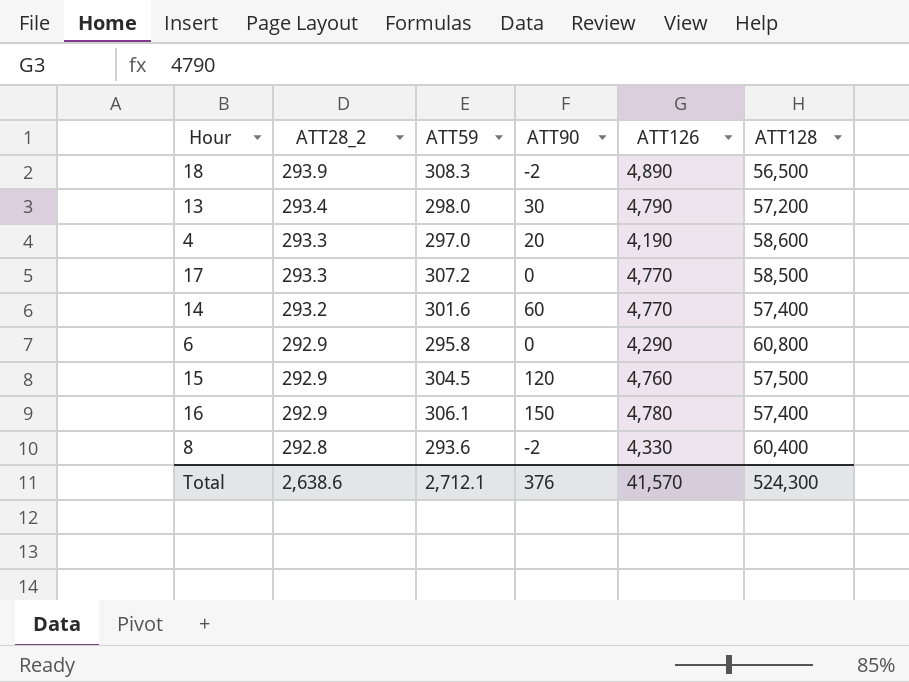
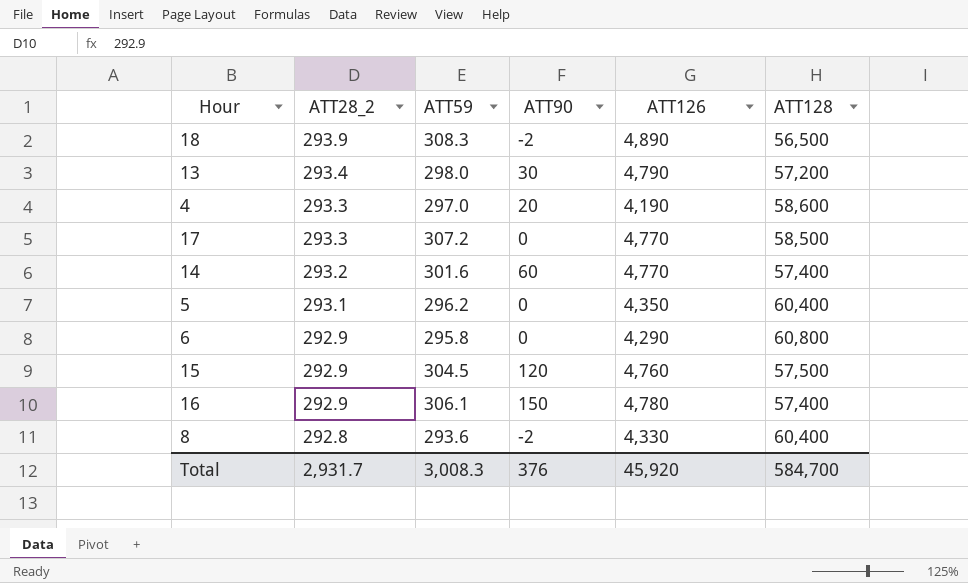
row 5: none -> 293.1 | 296.2 | 0 | 4,350 | 60,400
Total | ATT28_2: 2,638.6 -> 2,931.7
Total | ATT59: 2,712.1 -> 3,008.3
Total | ATT126: 41,570 -> 45,920
Total | ATT128: 524,300 -> 584,700

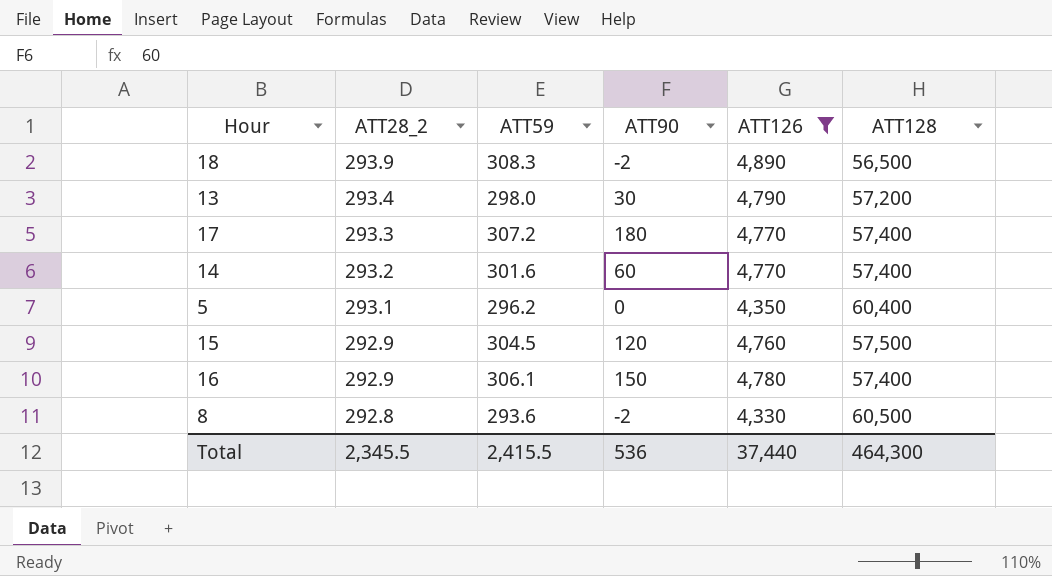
filter: none -> ATT126 >= 4,330
17 | ATT90: 0 -> 180
17 | ATT128: 58,500 -> 57,400
8 | ATT128: 60,400 -> 60,500
Total | ATT28_2: 2,931.7 -> 2,345.5
Total | ATT59: 3,008.3 -> 2,415.5
Total | ATT90: 376 -> 536
Total | ATT126: 45,920 -> 37,440
Total | ATT128: 584,700 -> 464,300

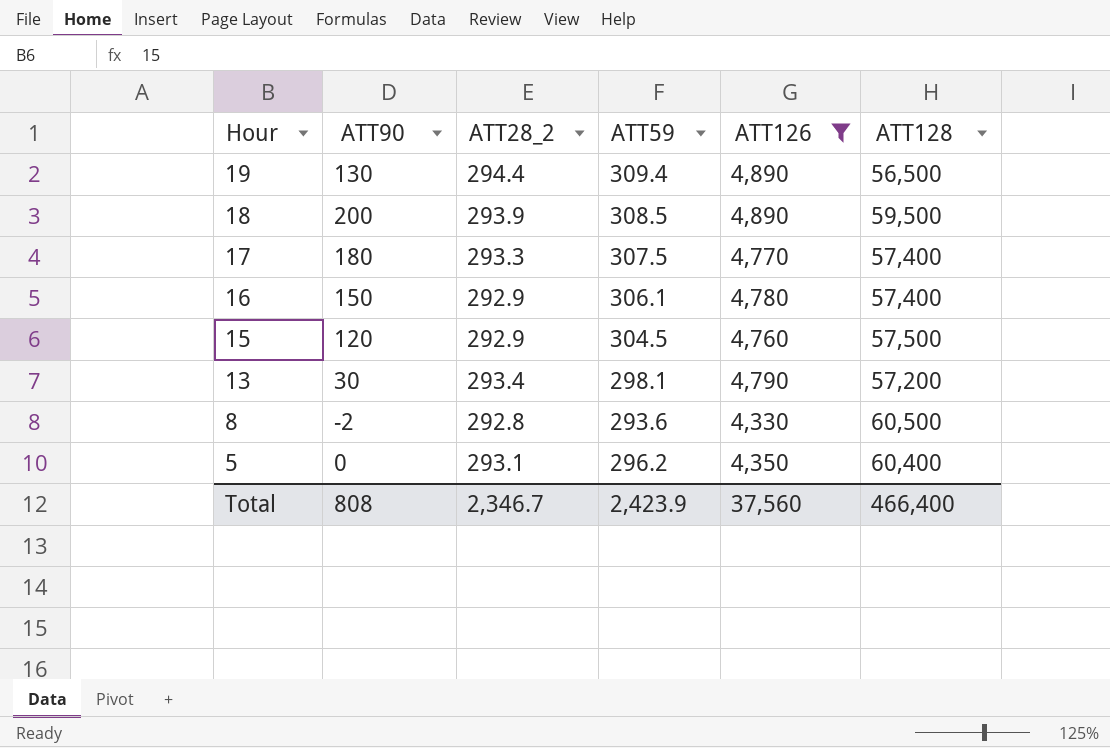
row order: ATT28_2 descending -> Hour descending
column ATT90 | position: 4 -> 2
row 14: 293.2 | 301.6 | 60 | 4,770 | 57,400 -> none
row 19: none -> 130 | 294.4 | 309.4 | 4,890 | 56,500
18 | ATT90: -2 -> 200
18 | ATT59: 308.3 -> 308.5
18 | ATT128: 56,500 -> 59,500
17 | ATT59: 307.2 -> 307.5
13 | ATT59: 298.0 -> 298.1
Total | ATT90: 536 -> 808
Total | ATT28_2: 2,345.5 -> 2,346.7
Total | ATT59: 2,415.5 -> 2,423.9
Total | ATT126: 37,440 -> 37,560
Total | ATT128: 464,300 -> 466,400

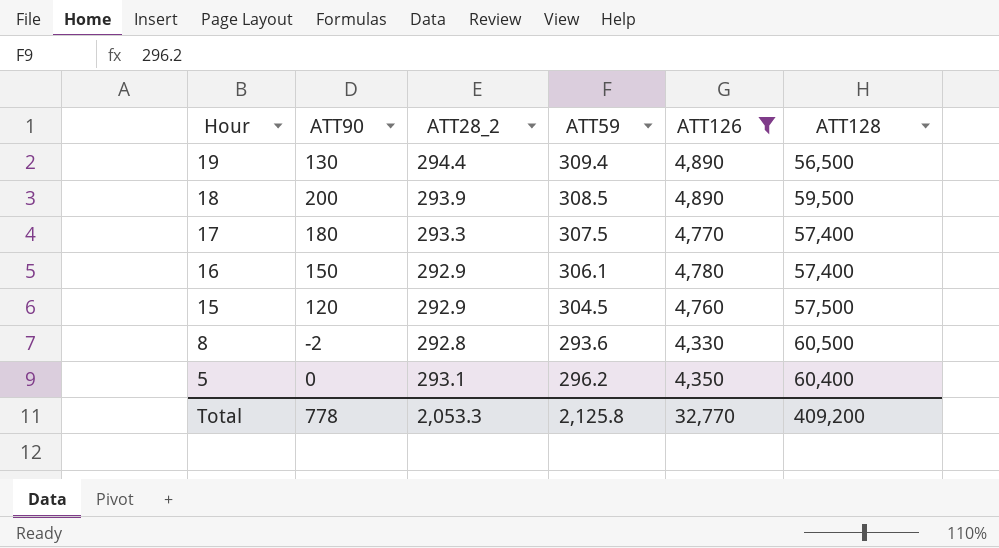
row 13: 30 | 293.4 | 298.1 | 4,790 | 57,200 -> none
Total | ATT90: 808 -> 778
Total | ATT28_2: 2,346.7 -> 2,053.3
Total | ATT59: 2,423.9 -> 2,125.8
Total | ATT126: 37,560 -> 32,770
Total | ATT128: 466,400 -> 409,200

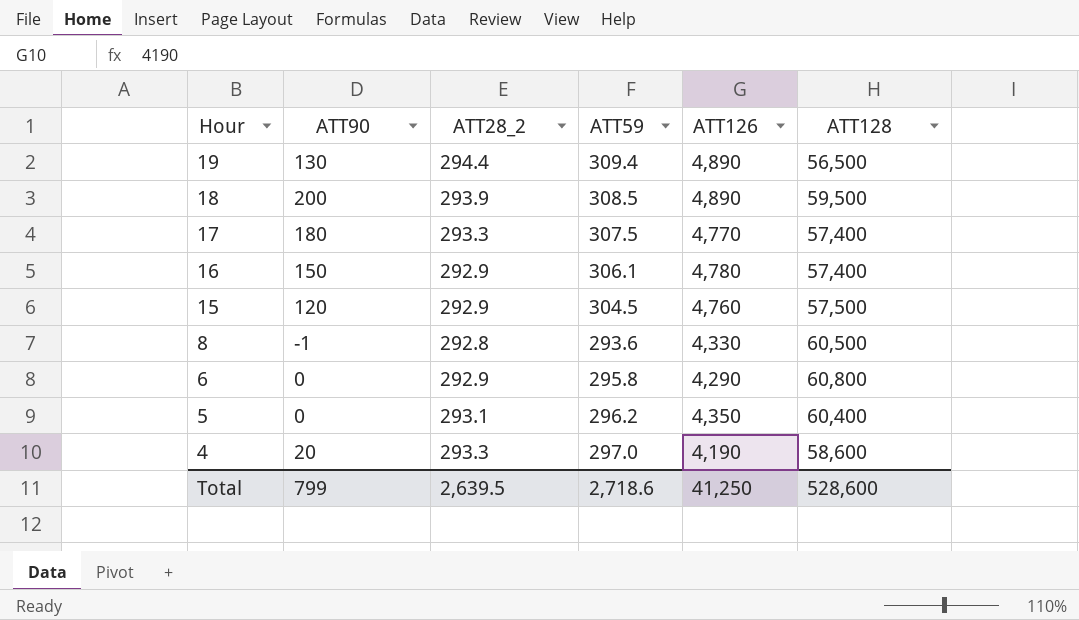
filter: ATT126 >= 4,330 -> none
8 | ATT90: -2 -> -1
Total | ATT90: 778 -> 799
Total | ATT28_2: 2,053.3 -> 2,639.5
Total | ATT59: 2,125.8 -> 2,718.6
Total | ATT126: 32,770 -> 41,250
Total | ATT128: 409,200 -> 528,600

